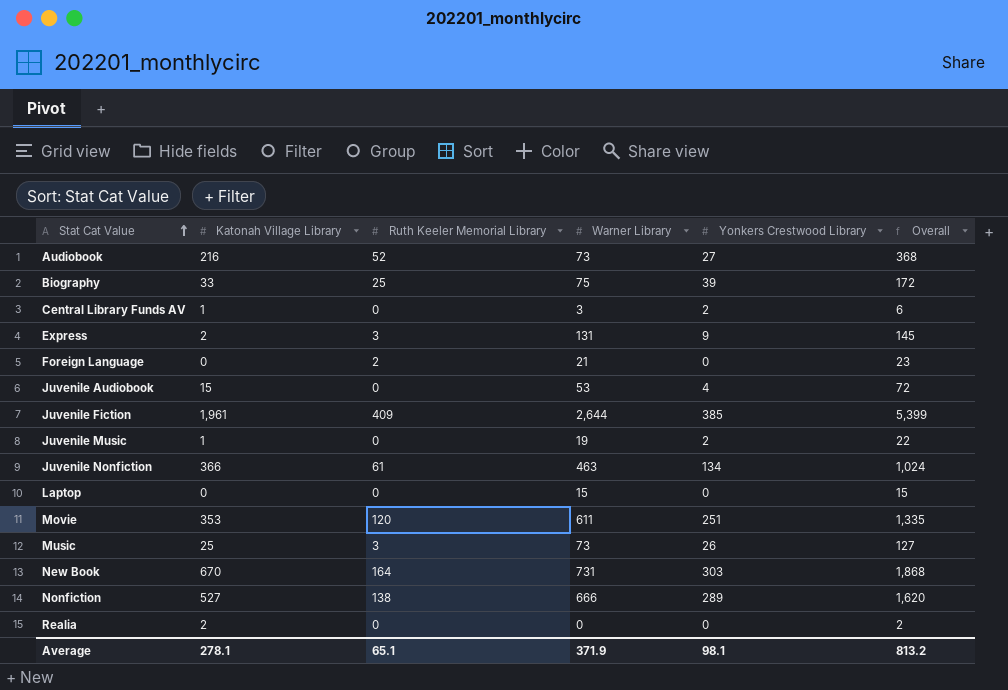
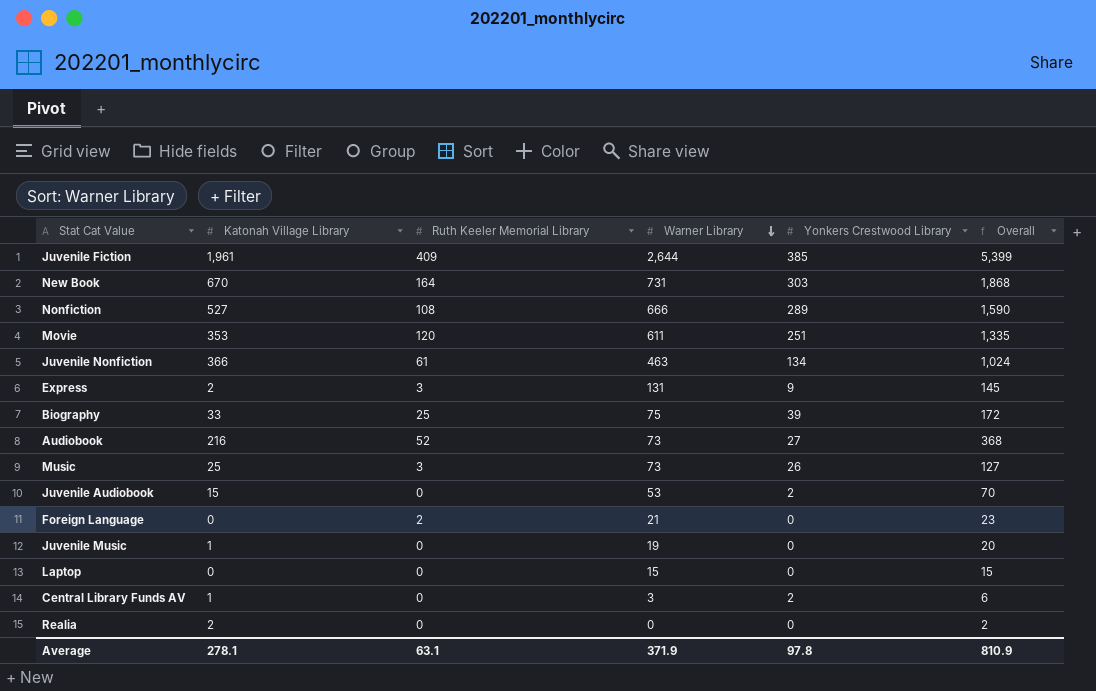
row order: Stat Cat Value ascending -> Warner Library descending
Nonfiction | Ruth Keeler Memorial Library: 138 -> 108
Nonfiction | Overall: 1,620 -> 1,590
Juvenile Audiobook | Yonkers Crestwood Library: 4 -> 2
Juvenile Audiobook | Overall: 72 -> 70
Juvenile Music | Yonkers Crestwood Library: 2 -> 0
Juvenile Music | Overall: 22 -> 20
Average | Ruth Keeler Memorial Library: 65.1 -> 63.1
Average | Yonkers Crestwood Library: 98.1 -> 97.8
Average | Overall: 813.2 -> 810.9

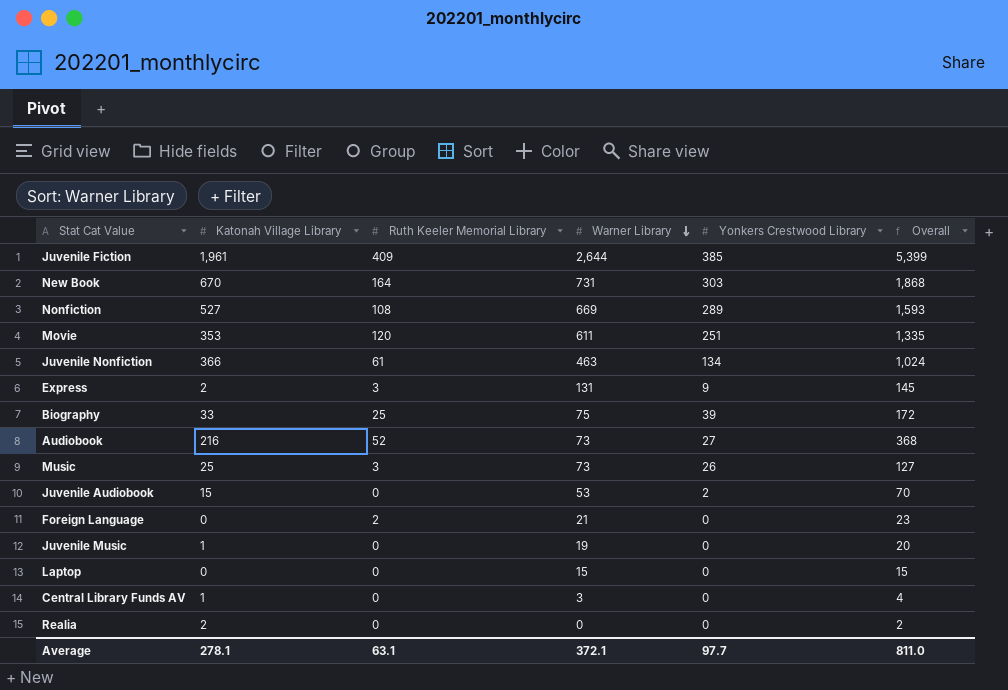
Nonfiction | Warner Library: 666 -> 669
Nonfiction | Overall: 1,590 -> 1,593
Central Library Funds AV | Yonkers Crestwood Library: 2 -> 0
Central Library Funds AV | Overall: 6 -> 4
Average | Warner Library: 371.9 -> 372.1
Average | Yonkers Crestwood Library: 97.8 -> 97.7
Average | Overall: 810.9 -> 811.0

